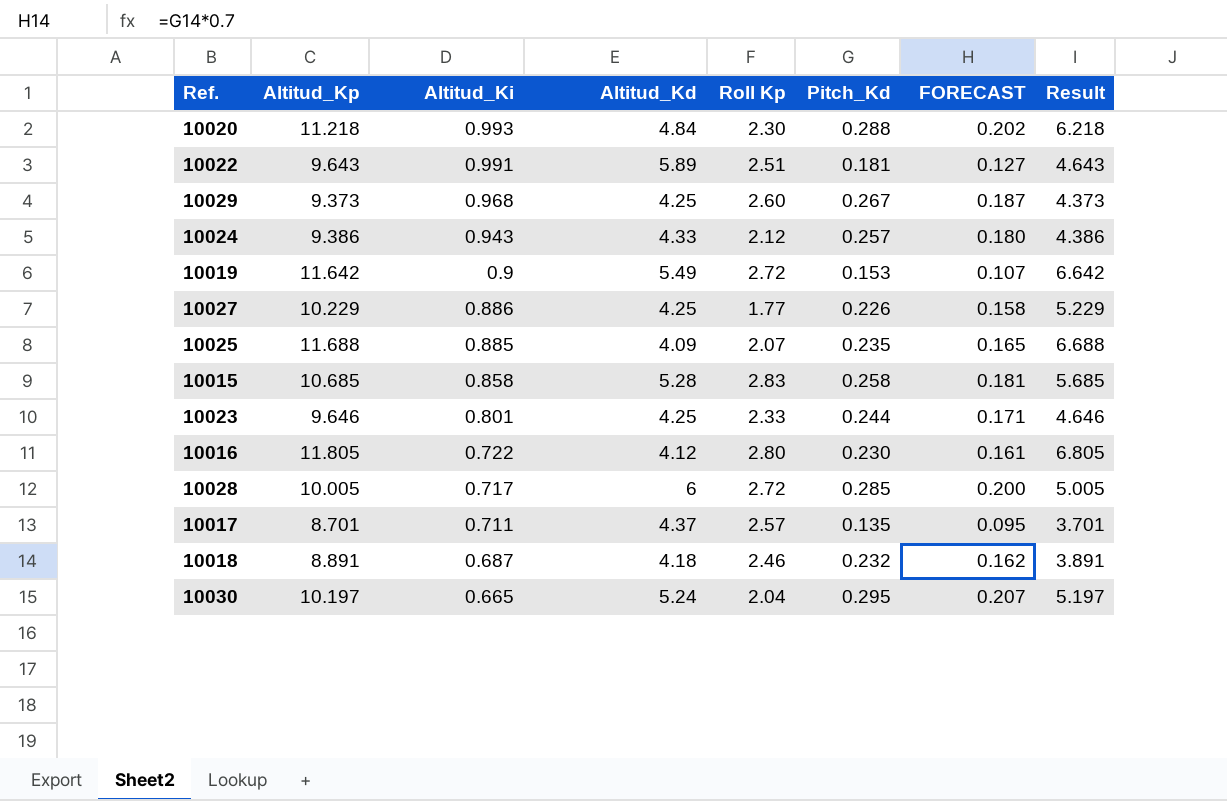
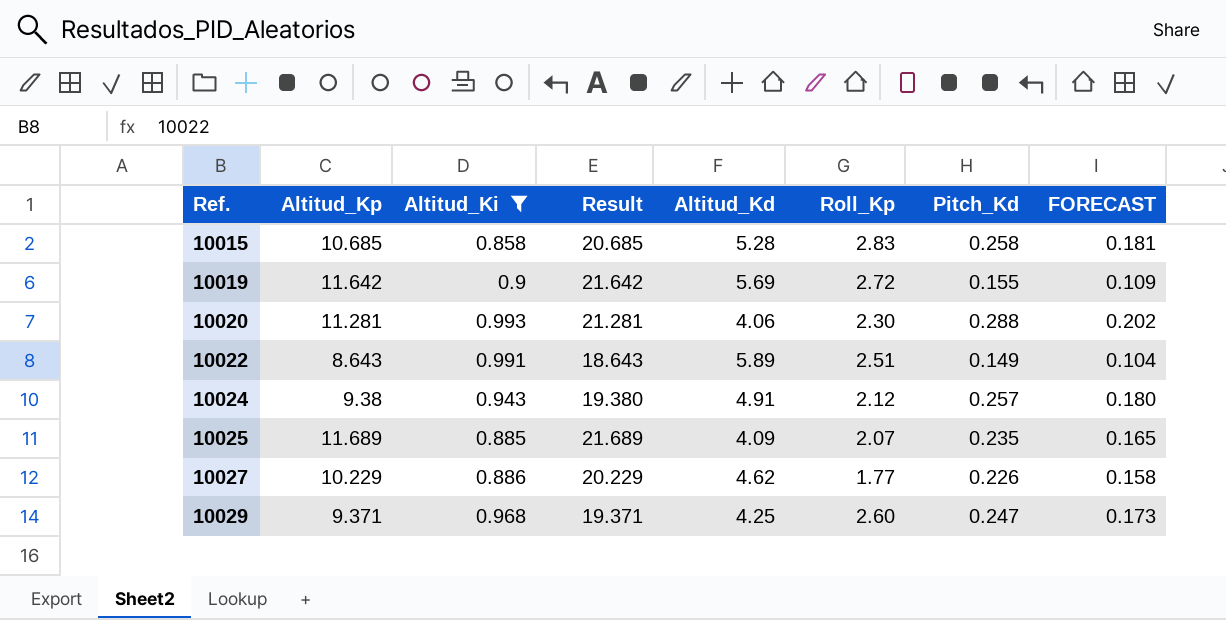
filter: none -> Altitud_Ki >= 0.858
row order: Altitud_Ki descending -> Ref. ascending
column Result | formula: [Altitud_Kp] - 5 -> [Altitud_Kp] + 10
column Result | position: 8 -> 4
column name: Roll Kp -> Roll_Kp
10019 | Altitud_Kd: 5.49 -> 5.69
10019 | Pitch_Kd: 0.153 -> 0.155
10019 | FORECAST: 0.107 -> 0.109
10020 | Altitud_Kp: 11.218 -> 11.281
10020 | Altitud_Kd: 4.84 -> 4.06
10022 | Altitud_Kp: 9.643 -> 8.643
10022 | Pitch_Kd: 0.181 -> 0.149
10022 | FORECAST: 0.127 -> 0.104
10024 | Altitud_Kp: 9.386 -> 9.38
10024 | Altitud_Kd: 4.33 -> 4.91
10025 | Altitud_Kp: 11.688 -> 11.689
10027 | Altitud_Kd: 4.25 -> 4.62
10029 | Altitud_Kp: 9.373 -> 9.371
10029 | Pitch_Kd: 0.267 -> 0.247
10029 | FORECAST: 0.187 -> 0.173

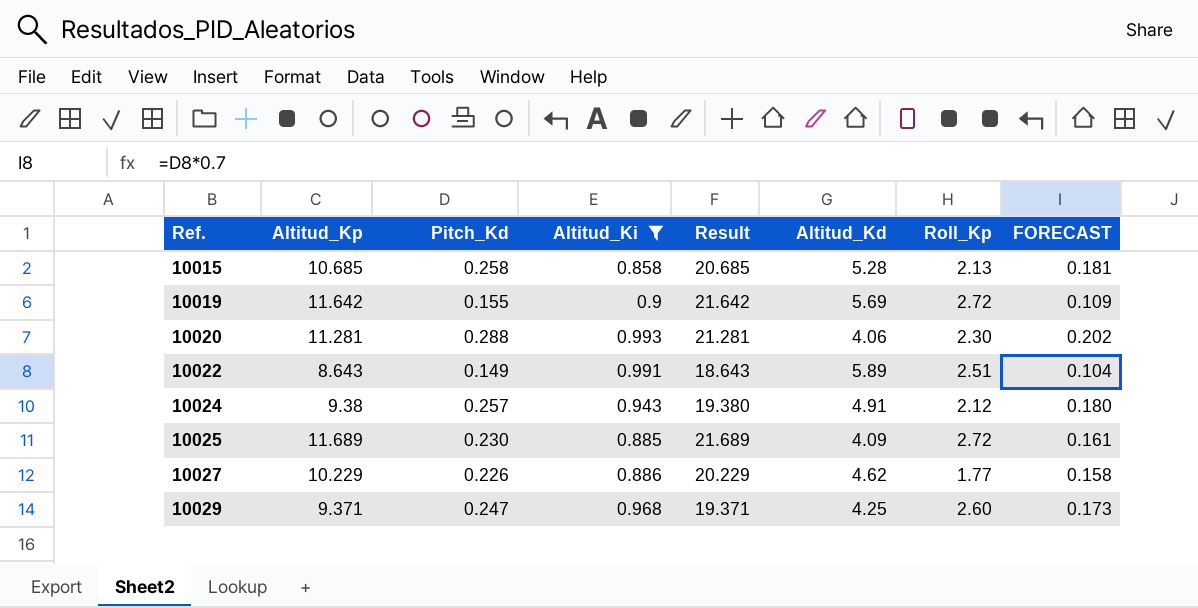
column Pitch_Kd | position: 7 -> 3
10015 | Roll_Kp: 2.83 -> 2.13
10025 | Pitch_Kd: 0.235 -> 0.230
10025 | Roll_Kp: 2.07 -> 2.72
10025 | FORECAST: 0.165 -> 0.161

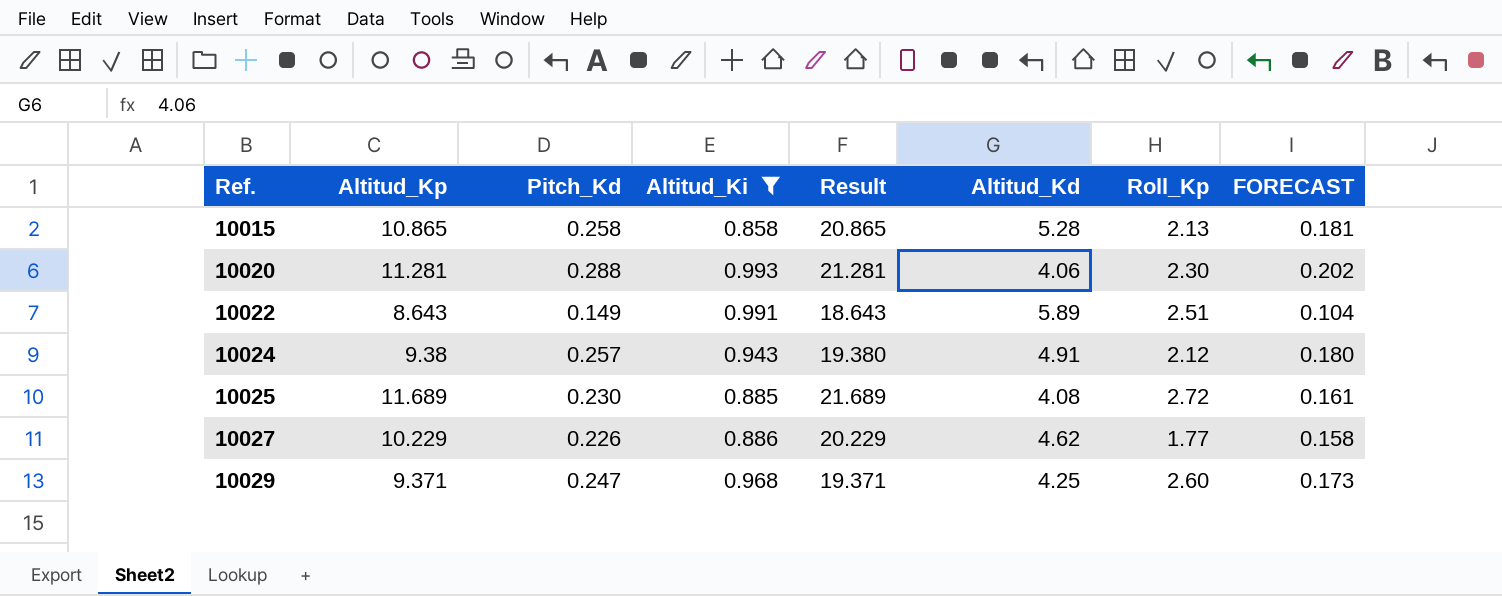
row 10019: 11.642 | 0.155 | 0.9 | 21.642 | 5.69 | 2.72 | 0.109 -> none
10015 | Altitud_Kp: 10.685 -> 10.865
10015 | Result: 20.685 -> 20.865
10025 | Altitud_Kd: 4.09 -> 4.08

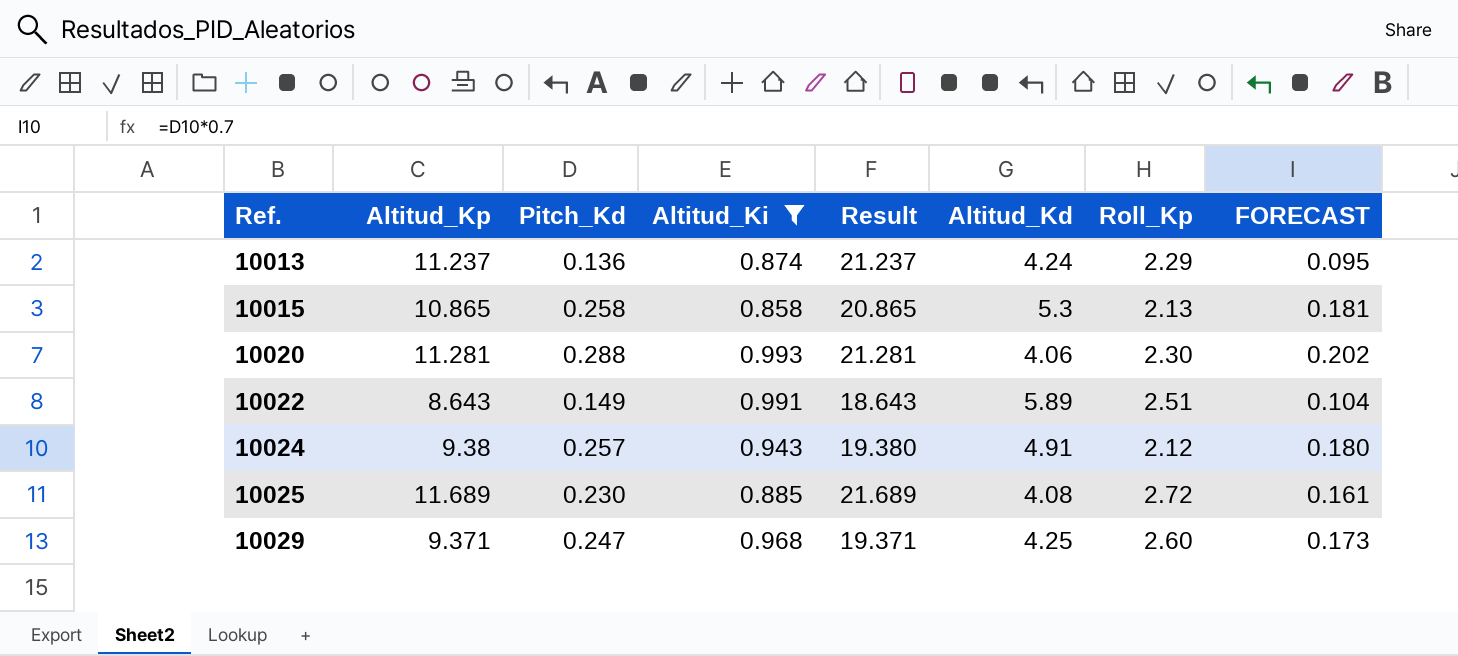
row 10027: 10.229 | 0.226 | 0.886 | 20.229 | 4.62 | 1.77 | 0.158 -> none
row 10013: none -> 11.237 | 0.136 | 0.874 | 21.237 | 4.24 | 2.29 | 0.095
10015 | Altitud_Kd: 5.28 -> 5.3

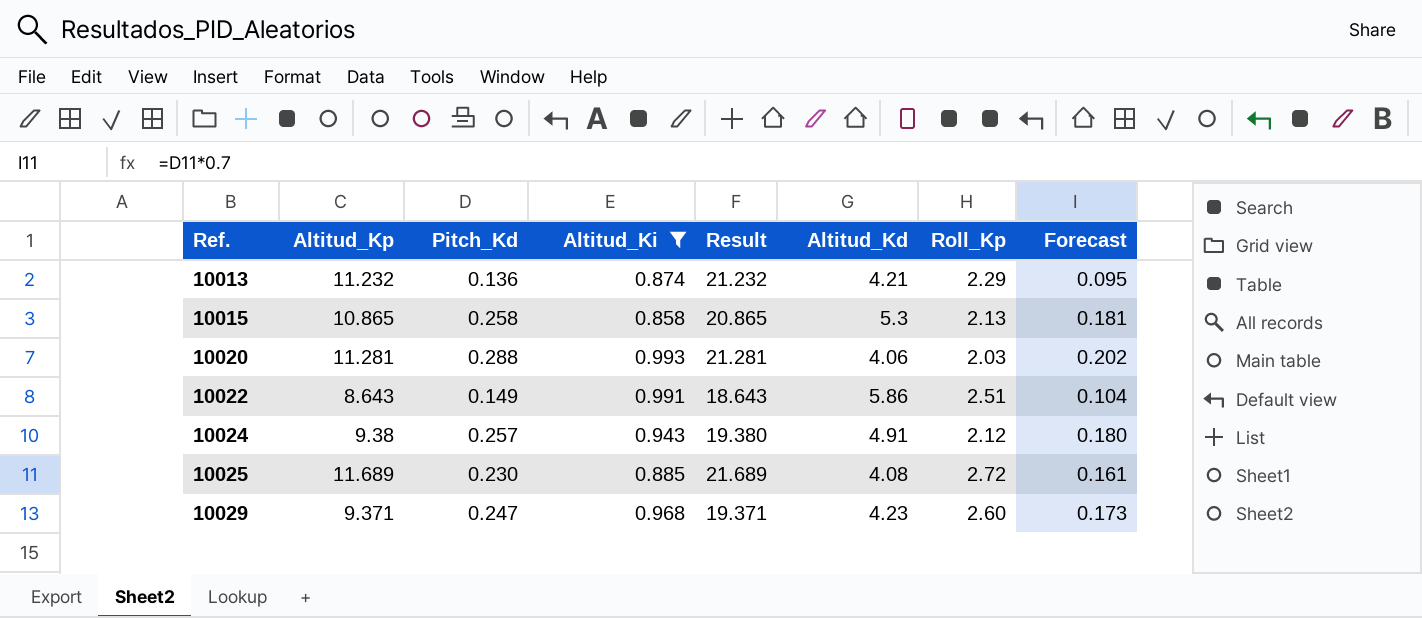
column name: FORECAST -> Forecast
10013 | Altitud_Kp: 11.237 -> 11.232
10013 | Result: 21.237 -> 21.232
10013 | Altitud_Kd: 4.24 -> 4.21
10020 | Roll_Kp: 2.30 -> 2.03
10022 | Altitud_Kd: 5.89 -> 5.86
10029 | Altitud_Kd: 4.25 -> 4.23

